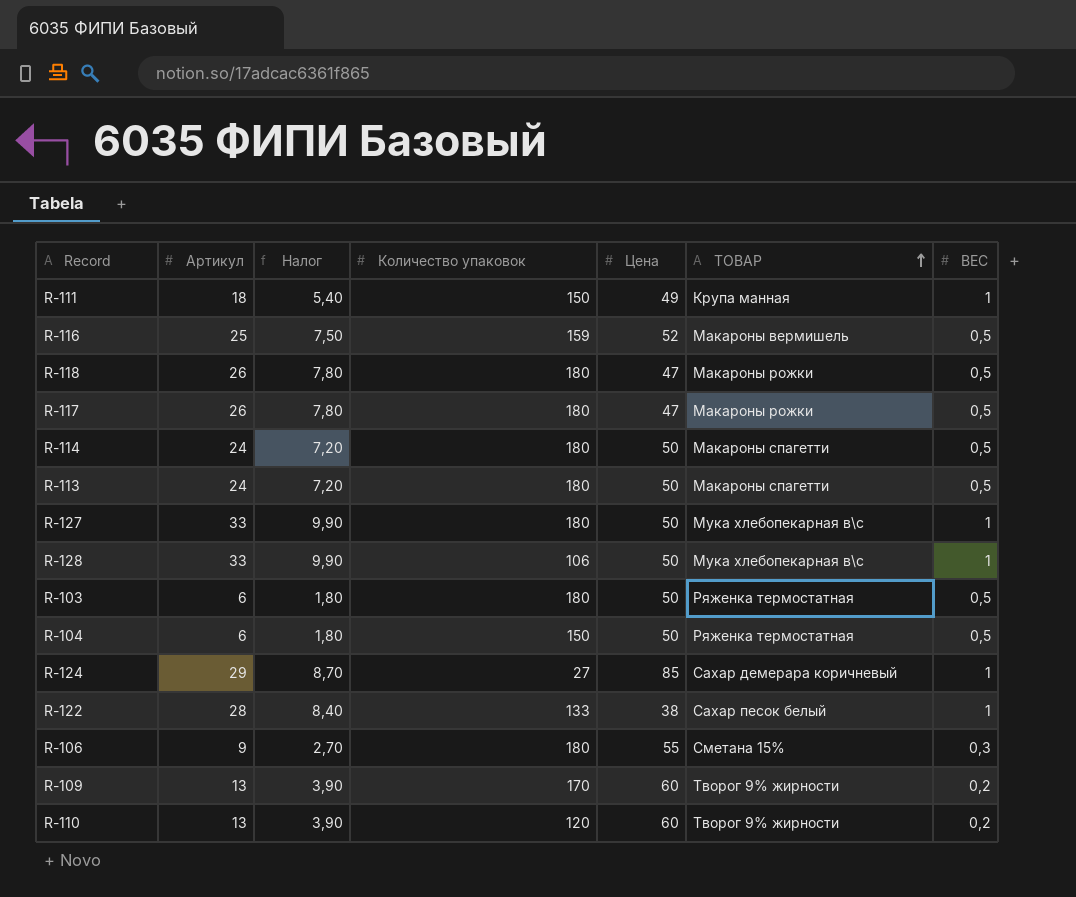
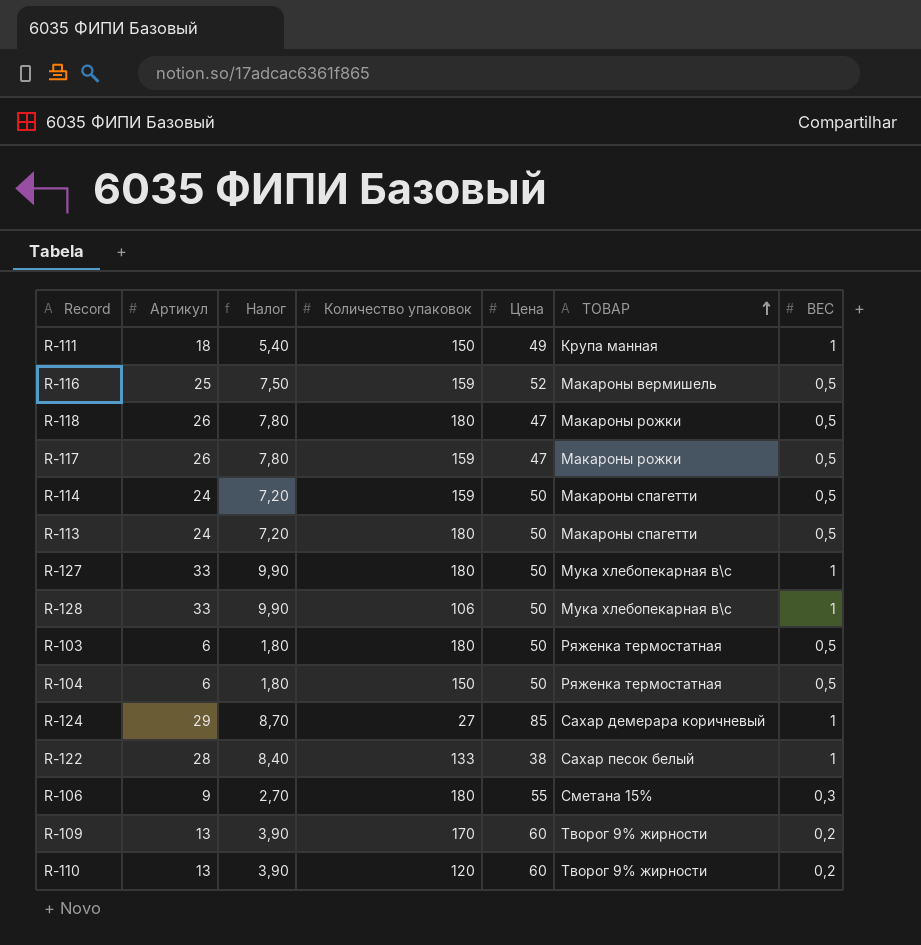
R-117 | Количество упаковок: 180 -> 159
R-114 | Количество упаковок: 180 -> 159

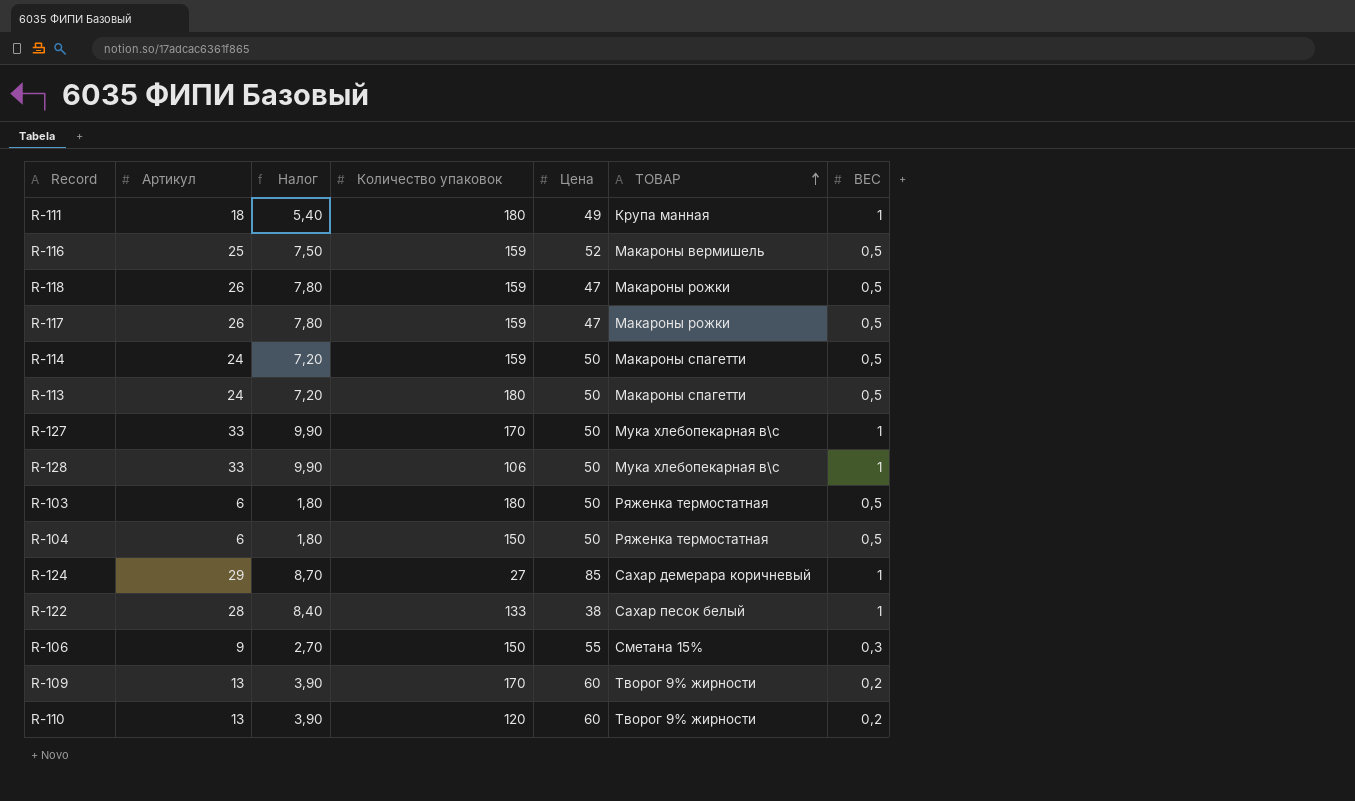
R-111 | Количество упаковок: 150 -> 180
R-118 | Количество упаковок: 180 -> 159
R-127 | Количество упаковок: 180 -> 170
R-106 | Количество упаковок: 180 -> 150

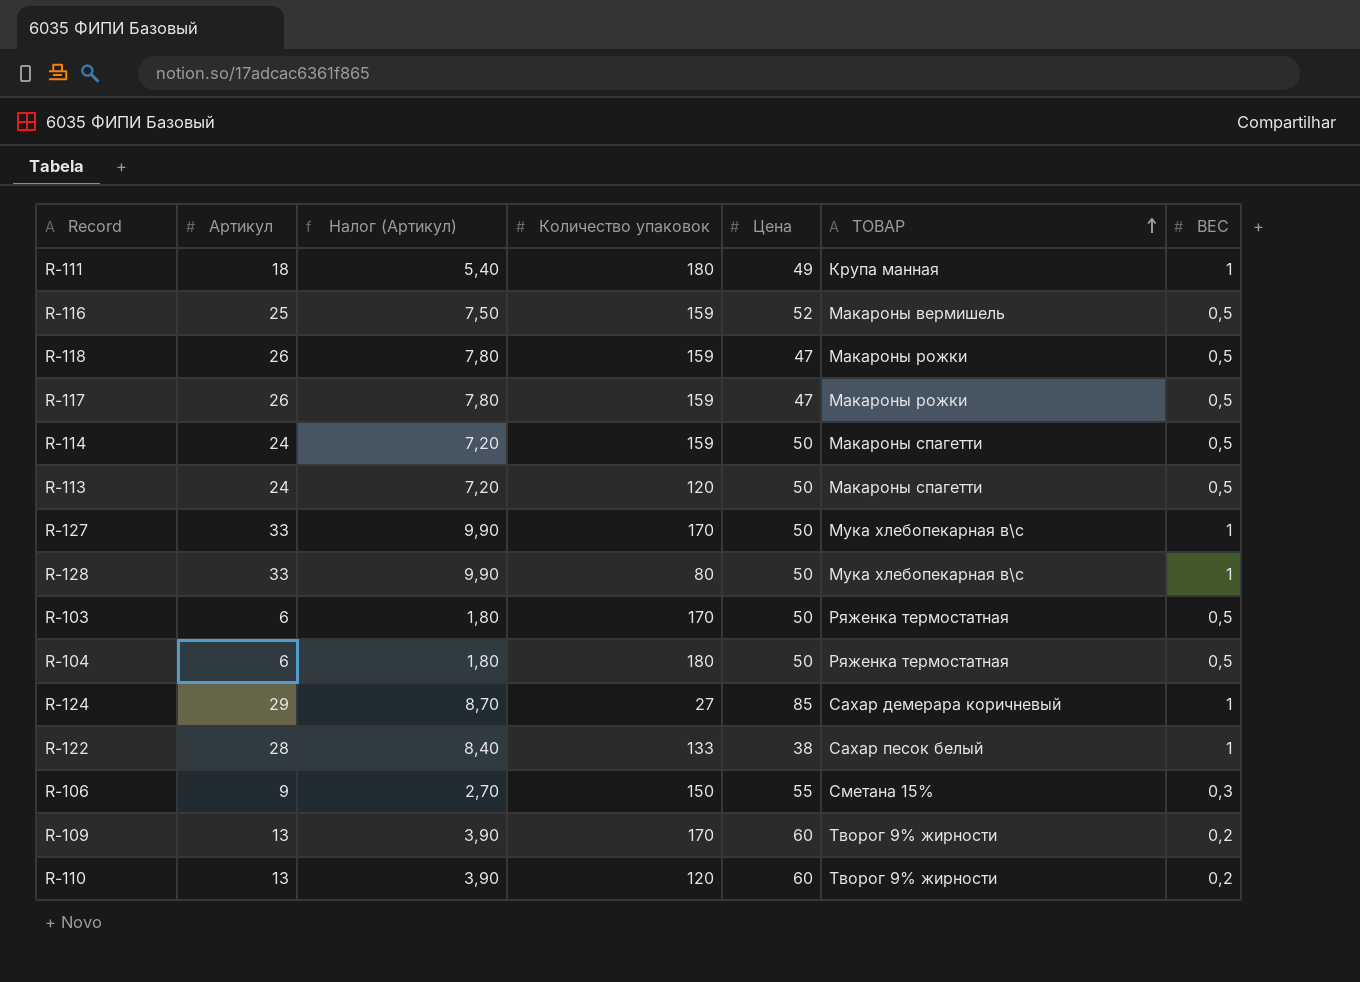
column name: Налог -> Налог (Артикул)
R-113 | Количество упаковок: 180 -> 120
R-128 | Количество упаковок: 106 -> 80
R-103 | Количество упаковок: 180 -> 170
R-104 | Количество упаковок: 150 -> 180

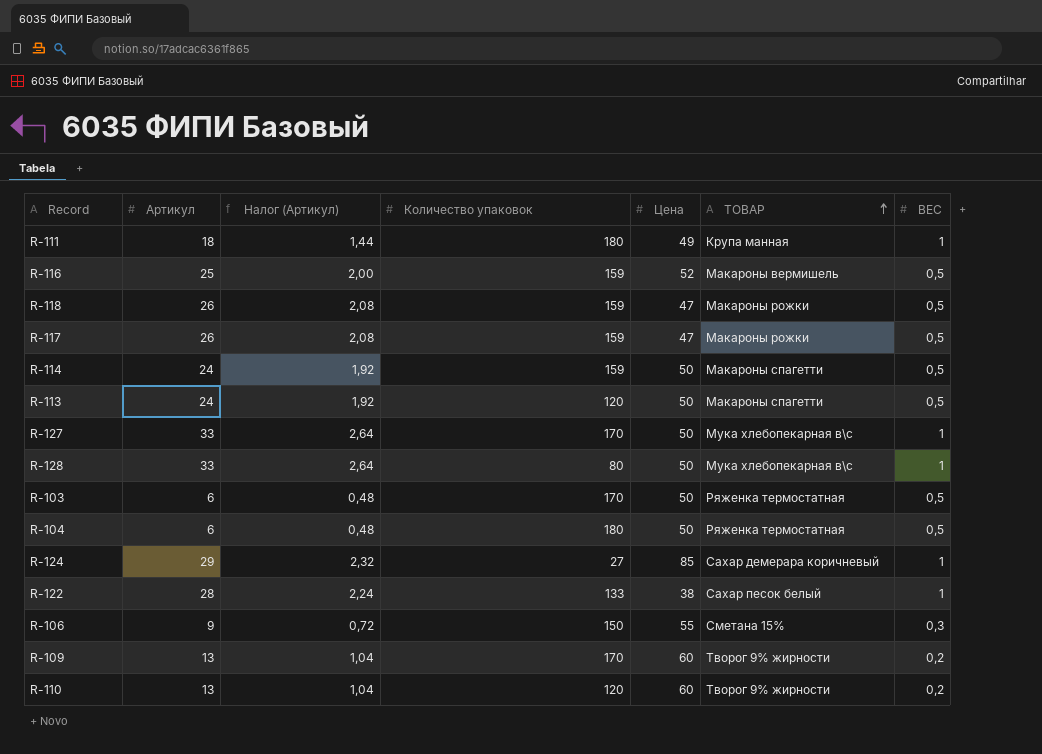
column Налог (Артикул) | formula: [Артикул] * 0,3 -> [Артикул] * 0,08

